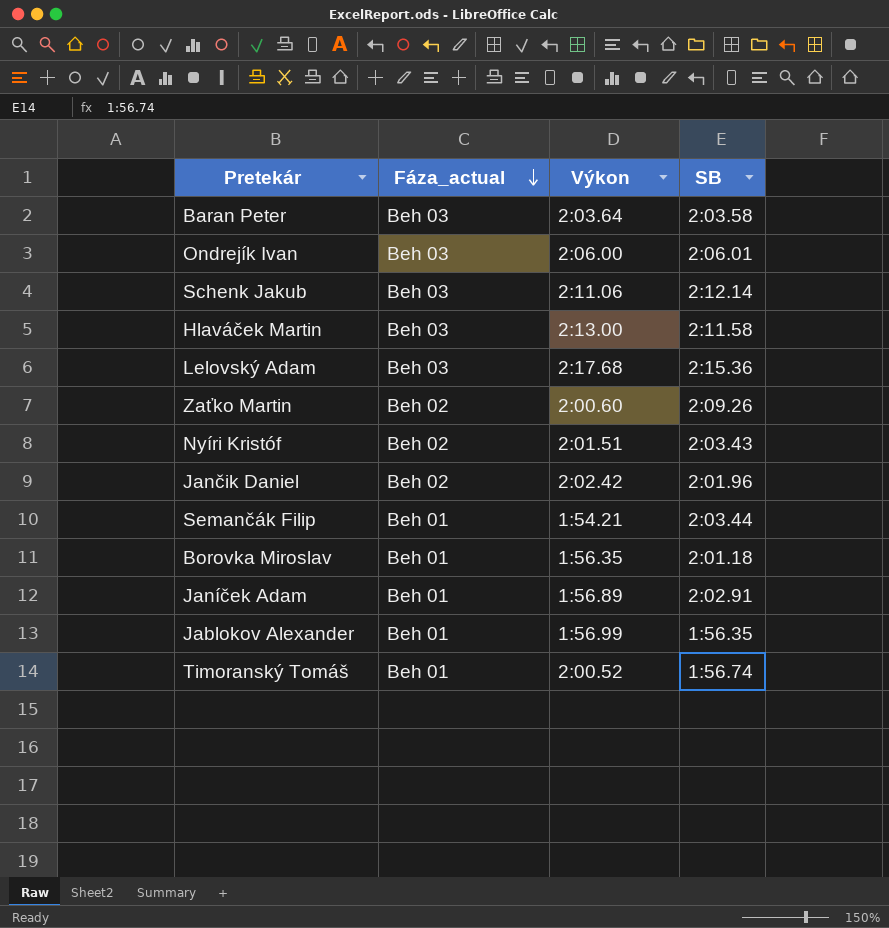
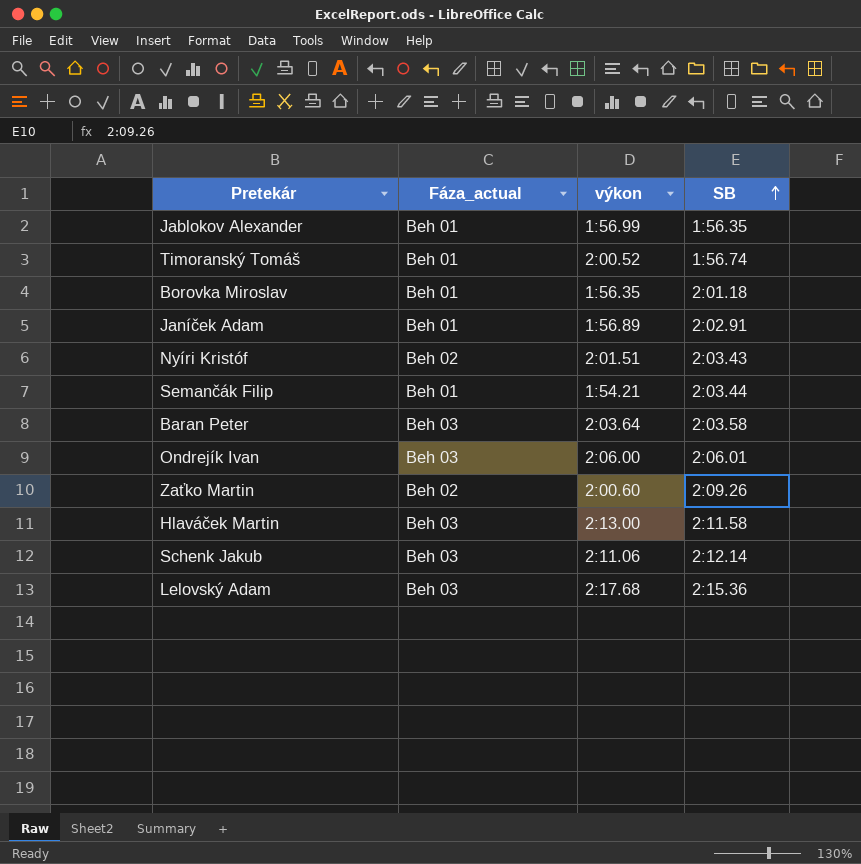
row order: Fáza_actual descending -> SB ascending
column name: Výkon -> výkon
row Jančik Daniel: Beh 02 | 2:02.42 | 2:01.96 -> none

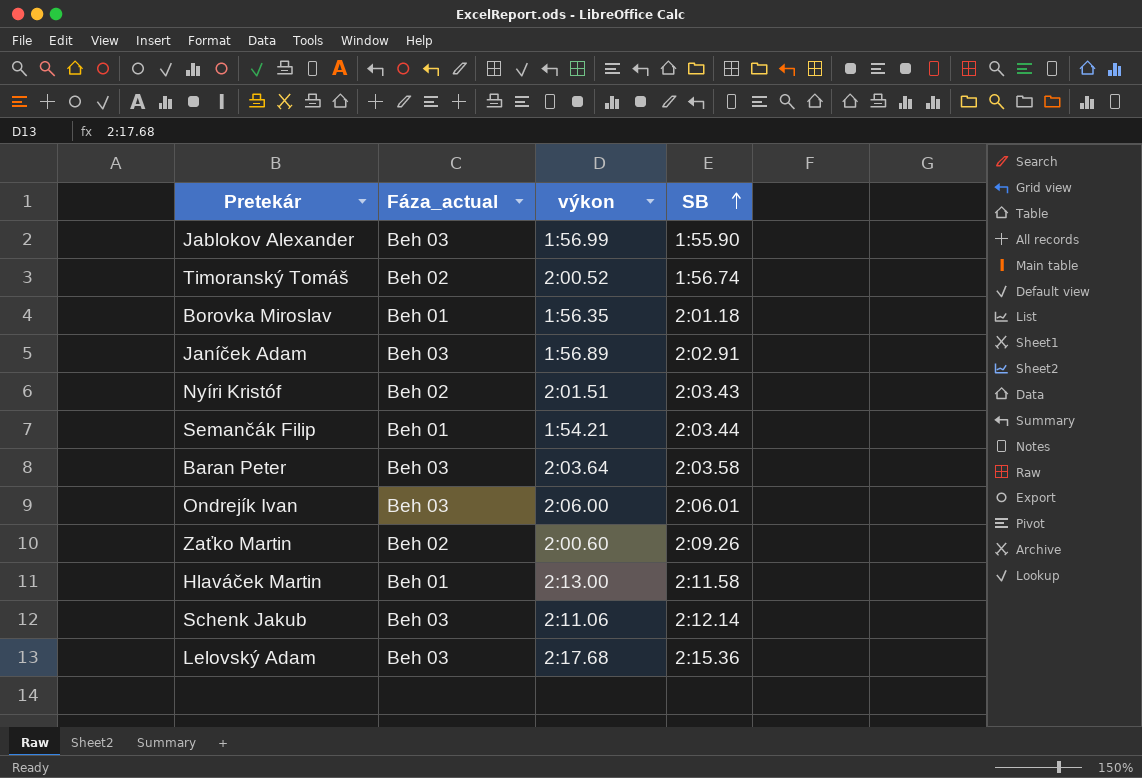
Jablokov Alexander | Fáza_actual: Beh 01 -> Beh 03
Jablokov Alexander | SB: 1:56.35 -> 1:55.90
Timoranský Tomáš | Fáza_actual: Beh 01 -> Beh 02
Janíček Adam | Fáza_actual: Beh 01 -> Beh 03
Hlaváček Martin | Fáza_actual: Beh 03 -> Beh 01

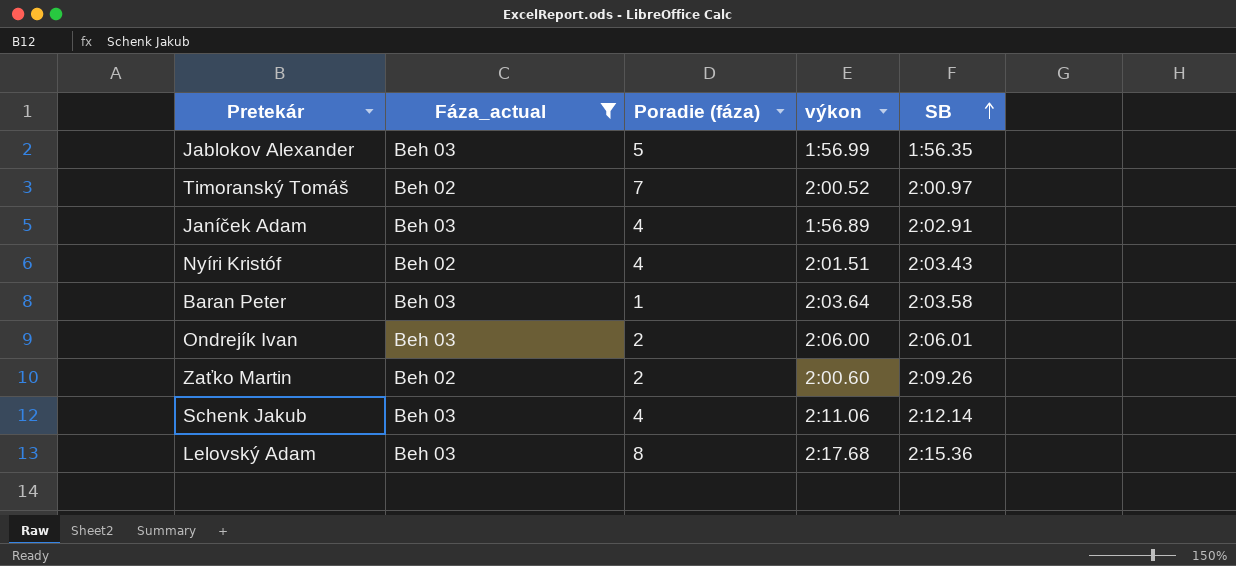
filter: none -> Fáza_actual != Beh 01
column Poradie (fáza) | position: none -> 3
Jablokov Alexander | SB: 1:55.90 -> 1:56.35
Timoranský Tomáš | SB: 1:56.74 -> 2:00.97

